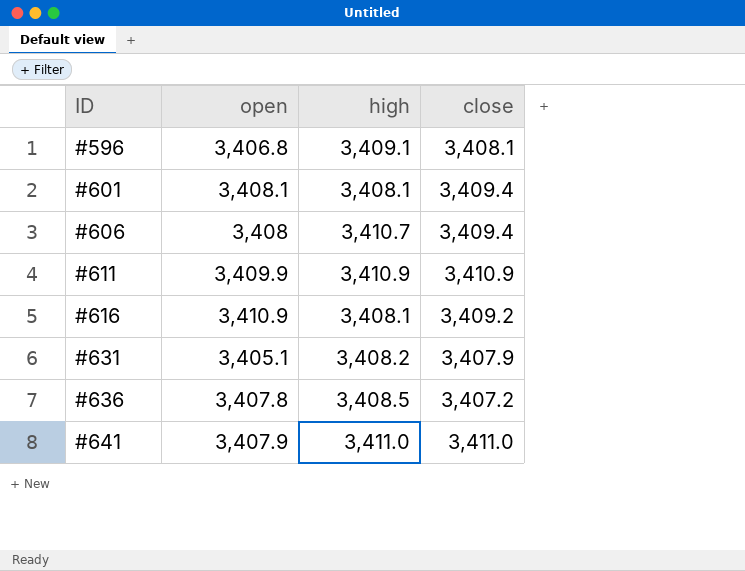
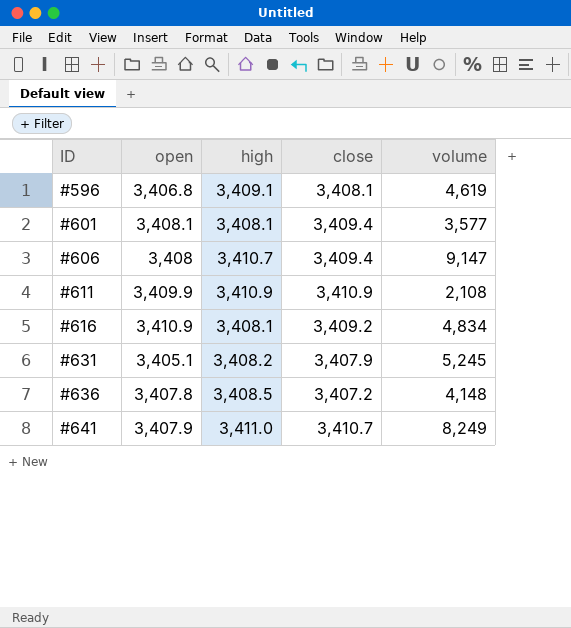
column volume | position: none -> 5
#641 | close: 3,411.0 -> 3,410.7

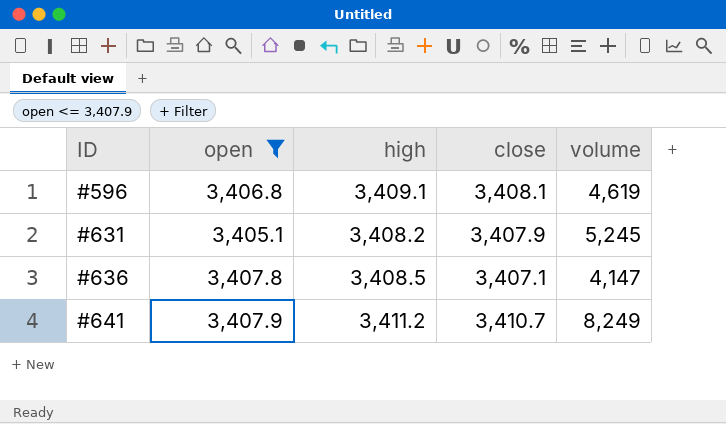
filter: none -> open <= 3,407.9
#636 | close: 3,407.2 -> 3,407.1
#636 | volume: 4,148 -> 4,147
#641 | high: 3,411.0 -> 3,411.2

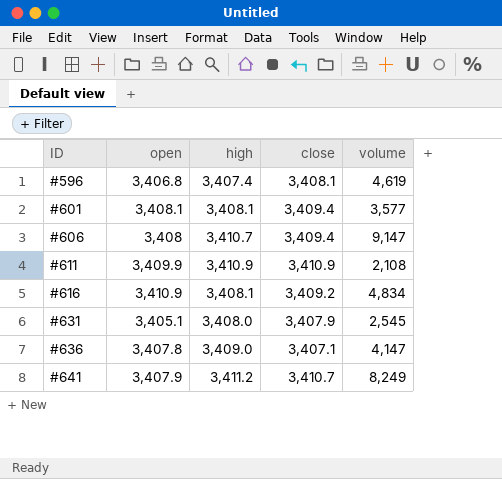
filter: open <= 3,407.9 -> none
#596 | high: 3,409.1 -> 3,407.4
#631 | high: 3,408.2 -> 3,408.0
#631 | volume: 5,245 -> 2,545
#636 | high: 3,408.5 -> 3,409.0

